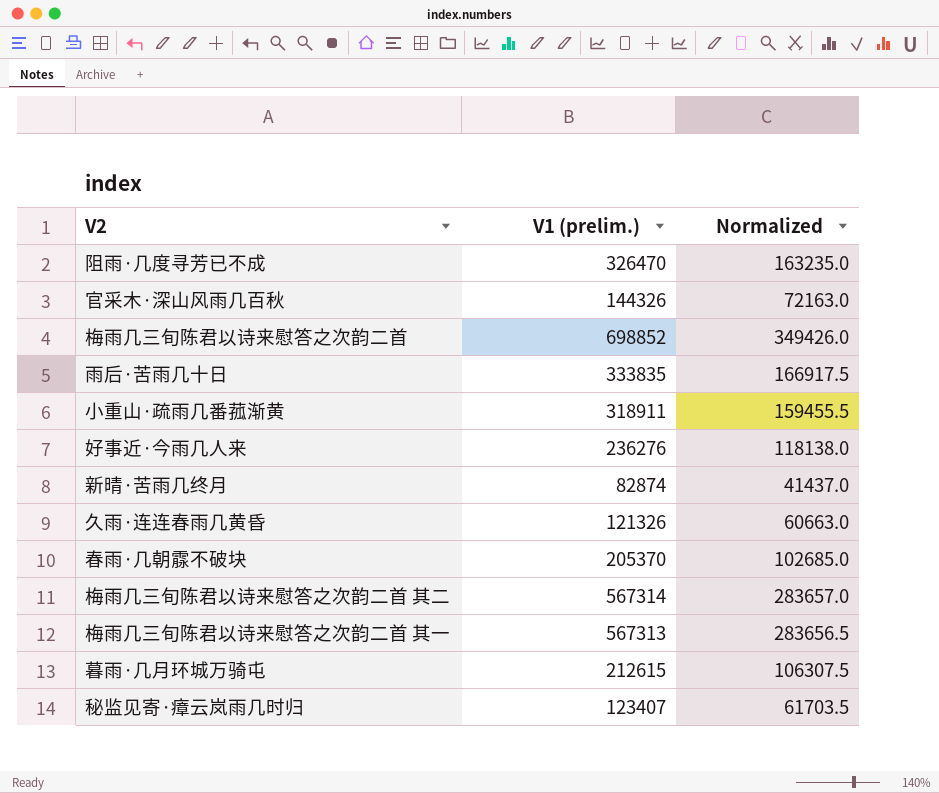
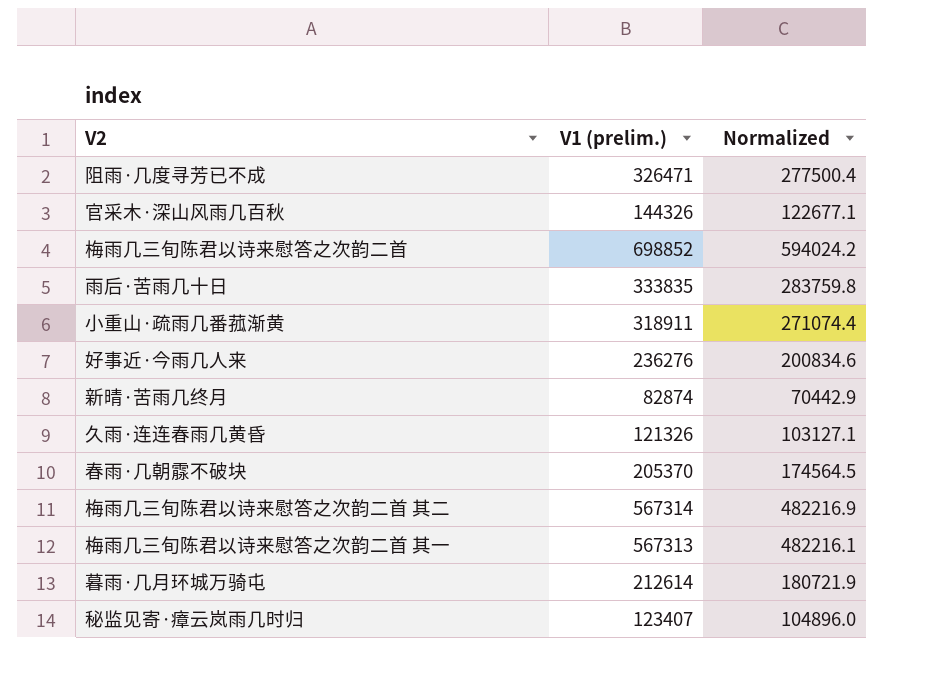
column Normalized | formula: [V1 (prelim.)] * 0.5 -> [V1 (prelim.)] * 0.85
阻雨·几度寻芳已不成 | V1 (prelim.): 326470 -> 326471
暮雨·几月环城万骑屯 | V1 (prelim.): 212615 -> 212614

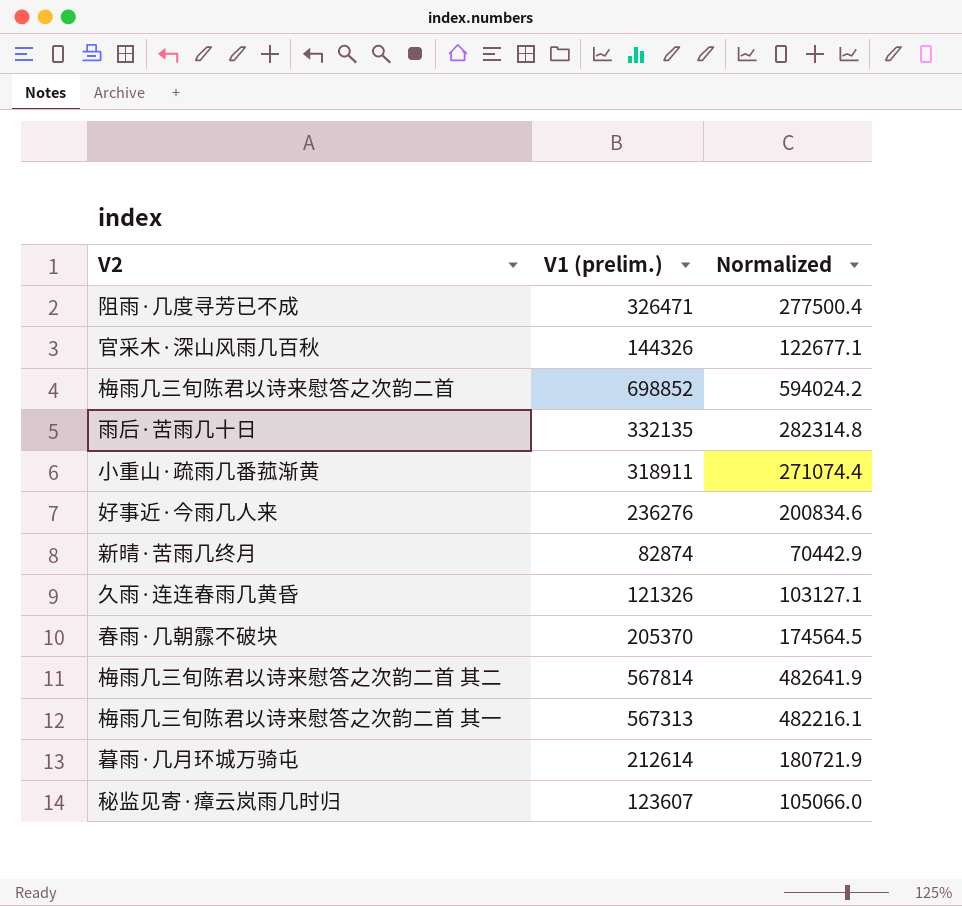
雨后·苦雨几十日 | V1 (prelim.): 333835 -> 332135
雨后·苦雨几十日 | Normalized: 283759.8 -> 282314.8
梅雨几三旬陈君以诗来慰答之次韵二首 其二 | V1 (prelim.): 567314 -> 567814
梅雨几三旬陈君以诗来慰答之次韵二首 其二 | Normalized: 482216.9 -> 482641.9
秘监见寄·瘴云岚雨几时归 | V1 (prelim.): 123407 -> 123607
秘监见寄·瘴云岚雨几时归 | Normalized: 104896.0 -> 105066.0

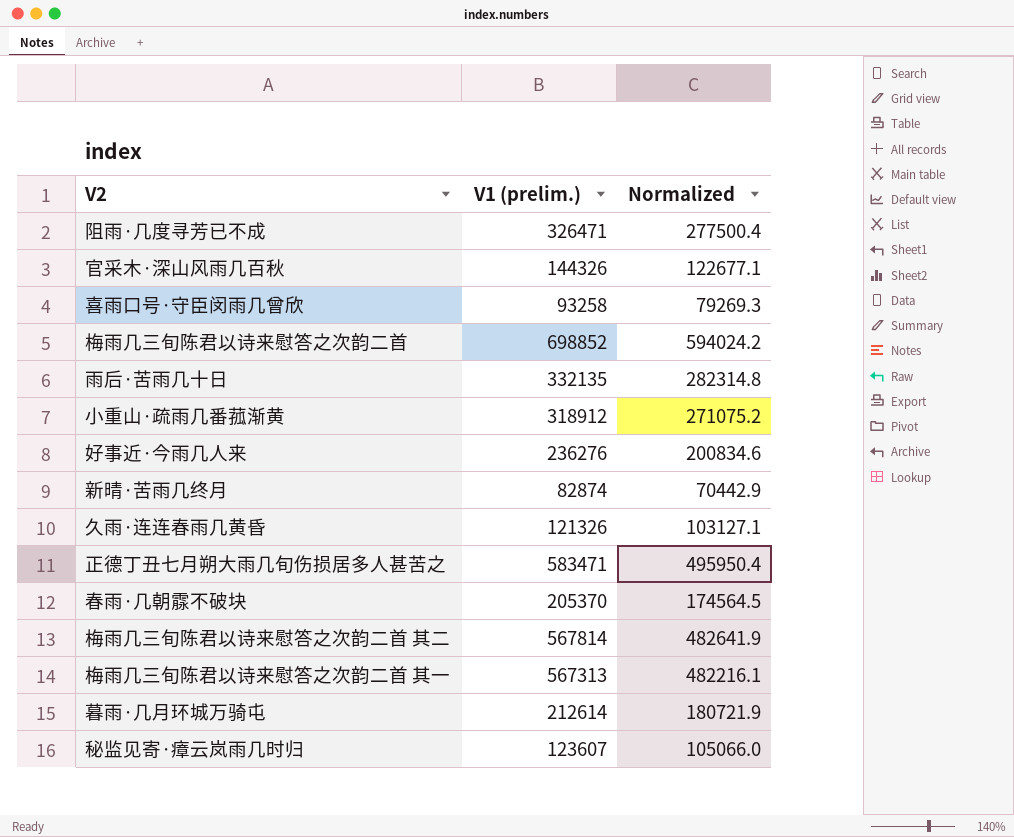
row 喜雨口号·守臣闵雨几曾欣: none -> 93258 | 79269.3
小重山·疏雨几番菰渐黄 | V1 (prelim.): 318911 -> 318912
小重山·疏雨几番菰渐黄 | Normalized: 271074.4 -> 271075.2
row 正德丁丑七月朔大雨几旬伤损居多人甚苦之: none -> 583471 | 495950.4

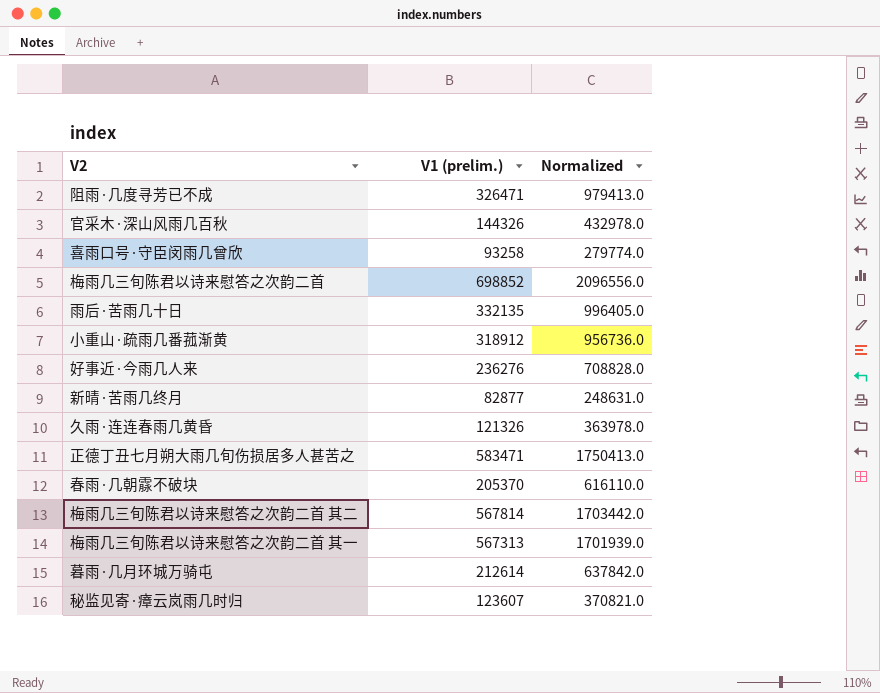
column Normalized | formula: [V1 (prelim.)] * 0.85 -> [V1 (prelim.)] * 3
新晴·苦雨几终月 | V1 (prelim.): 82874 -> 82877

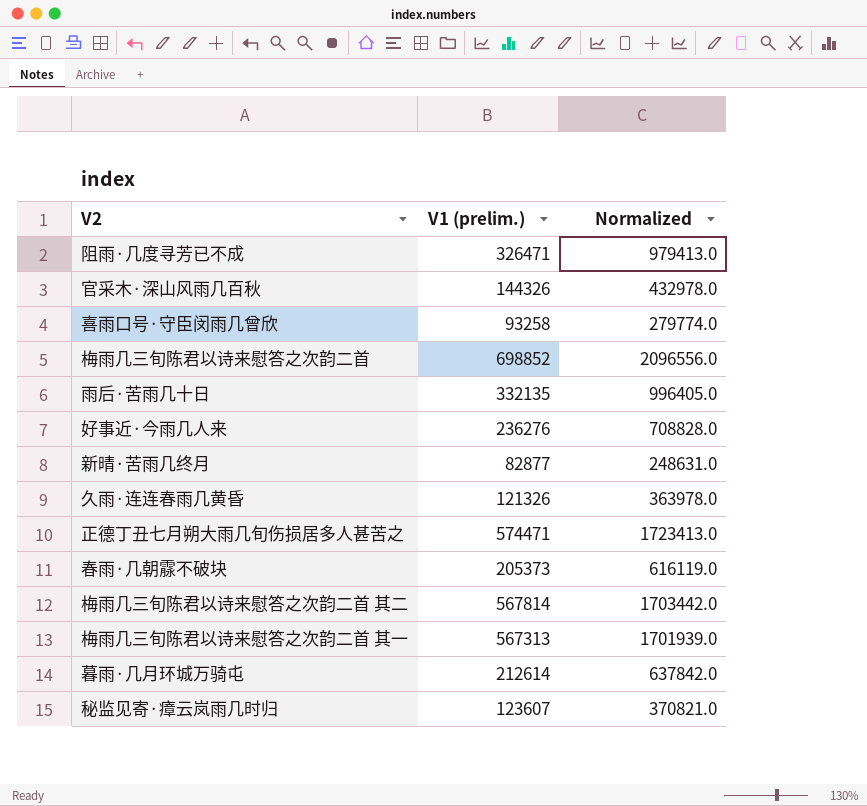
row 小重山·疏雨几番菰渐黄: 318912 | 956736.0 -> none
正德丁丑七月朔大雨几旬伤损居多人甚苦之 | V1 (prelim.): 583471 -> 574471
正德丁丑七月朔大雨几旬伤损居多人甚苦之 | Normalized: 1750413.0 -> 1723413.0
春雨·几朝霡不破块 | V1 (prelim.): 205370 -> 205373
春雨·几朝霡不破块 | Normalized: 616110.0 -> 616119.0

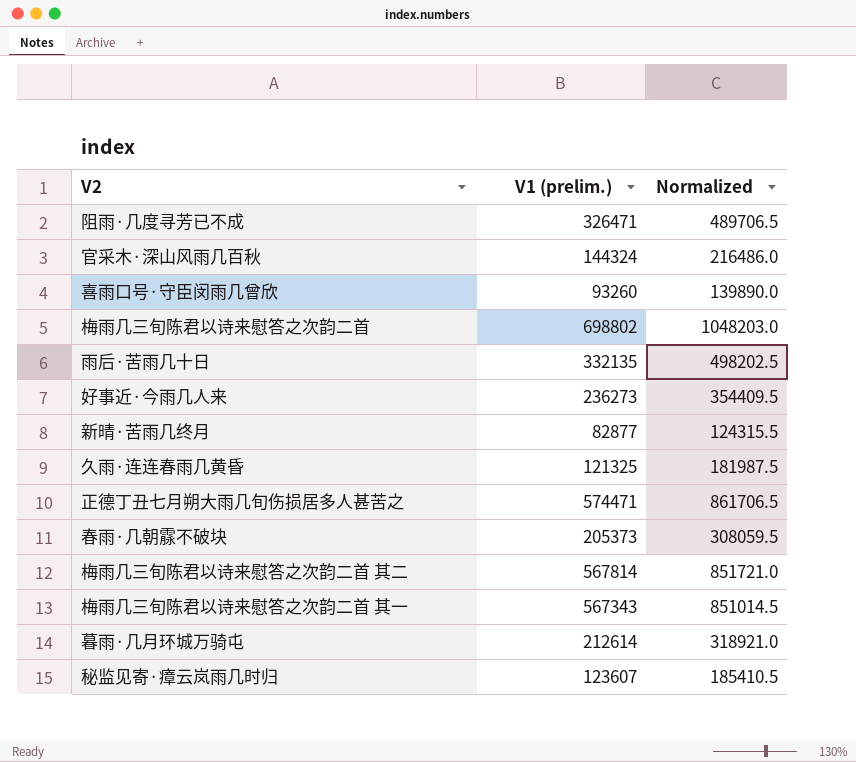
column Normalized | formula: [V1 (prelim.)] * 3 -> [V1 (prelim.)] * 1.5
官采木·深山风雨几百秋 | V1 (prelim.): 144326 -> 144324
喜雨口号·守臣闵雨几曾欣 | V1 (prelim.): 93258 -> 93260
梅雨几三旬陈君以诗来慰答之次韵二首 | V1 (prelim.): 698852 -> 698802
好事近·今雨几人来 | V1 (prelim.): 236276 -> 236273
久雨·连连春雨几黄昏 | V1 (prelim.): 121326 -> 121325
梅雨几三旬陈君以诗来慰答之次韵二首 其一 | V1 (prelim.): 567313 -> 567343

